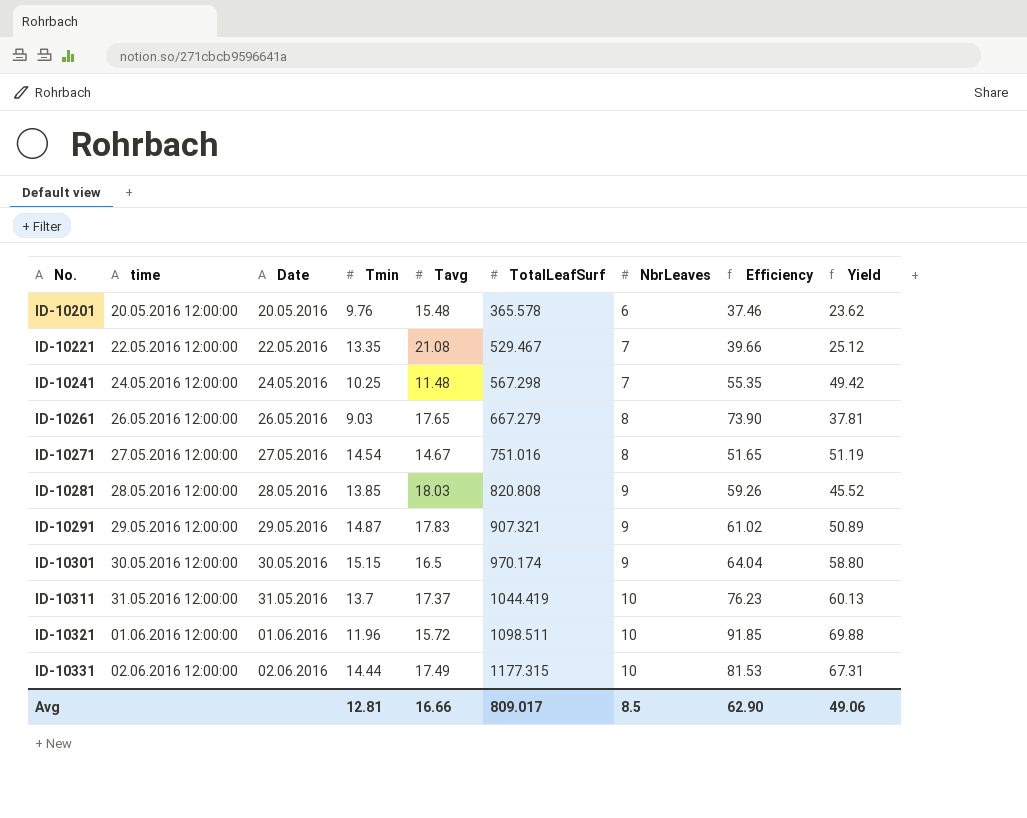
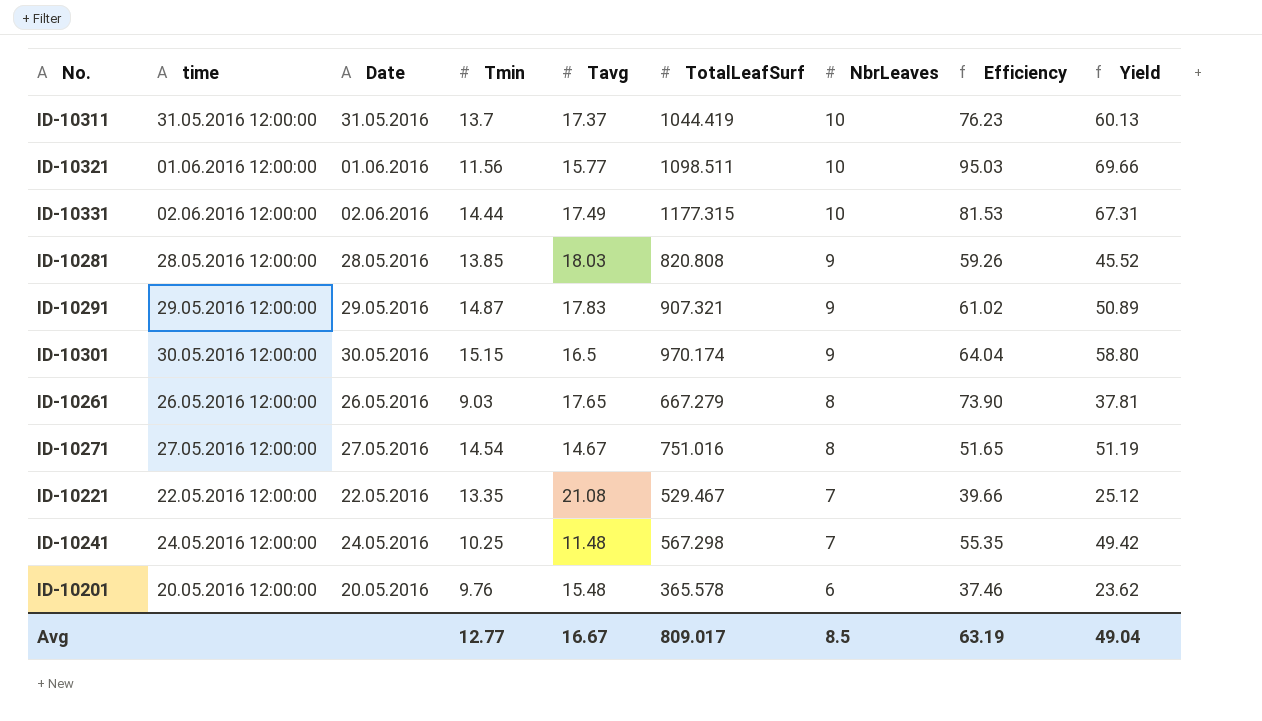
row order: No. ascending -> NbrLeaves descending
ID-10321 | Tmin: 11.96 -> 11.56
ID-10321 | Tavg: 15.72 -> 15.77
ID-10321 | Efficiency: 91.85 -> 95.03
ID-10321 | Yield: 69.88 -> 69.66
Avg | Tmin: 12.81 -> 12.77
Avg | Tavg: 16.66 -> 16.67
Avg | Efficiency: 62.90 -> 63.19
Avg | Yield: 49.06 -> 49.04

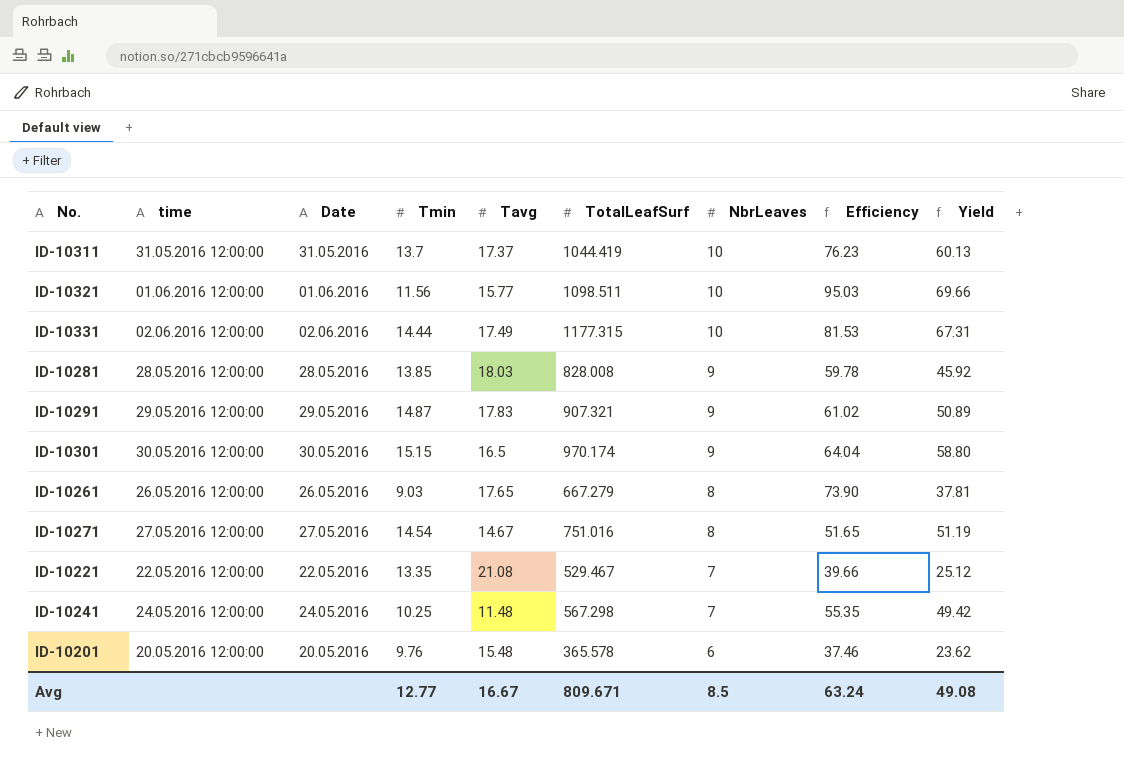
ID-10281 | TotalLeafSurf: 820.808 -> 828.008
ID-10281 | Efficiency: 59.26 -> 59.78
ID-10281 | Yield: 45.52 -> 45.92
Avg | TotalLeafSurf: 809.017 -> 809.671
Avg | Efficiency: 63.19 -> 63.24
Avg | Yield: 49.04 -> 49.08

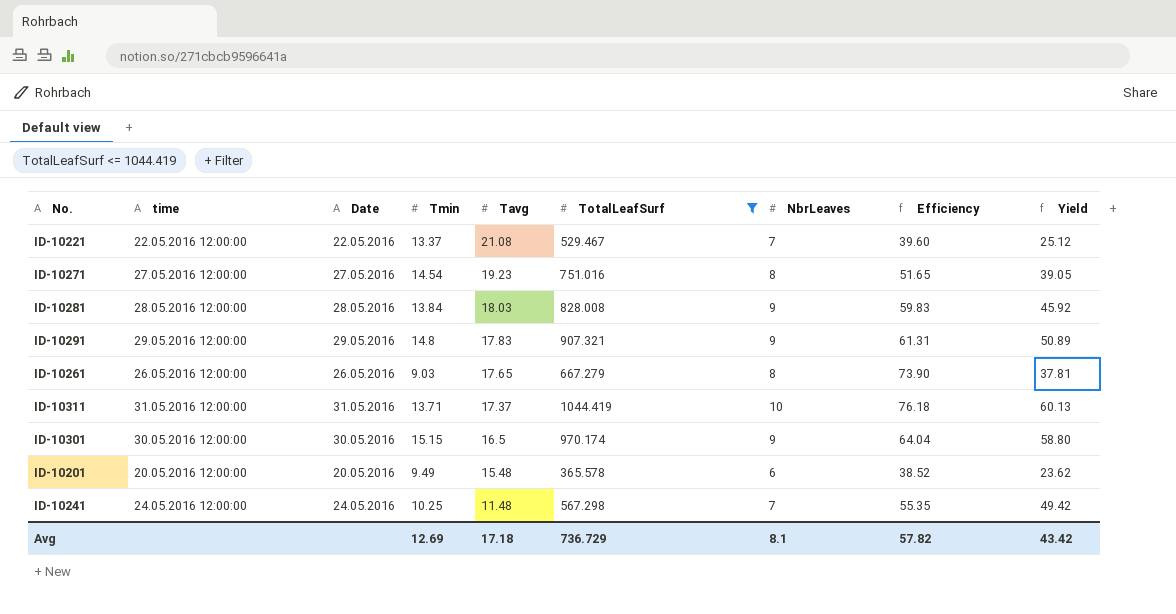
filter: none -> TotalLeafSurf <= 1044.419
row order: NbrLeaves descending -> Tavg descending
ID-10221 | Tmin: 13.35 -> 13.37
ID-10221 | Efficiency: 39.66 -> 39.60
ID-10271 | Tavg: 14.67 -> 19.23
ID-10271 | Yield: 51.19 -> 39.05
ID-10281 | Tmin: 13.85 -> 13.84
ID-10281 | Efficiency: 59.78 -> 59.83
ID-10291 | Tmin: 14.87 -> 14.8
ID-10291 | Efficiency: 61.02 -> 61.31
ID-10311 | Tmin: 13.7 -> 13.71
ID-10311 | Efficiency: 76.23 -> 76.18
ID-10201 | Tmin: 9.76 -> 9.49
ID-10201 | Efficiency: 37.46 -> 38.52
Avg | Tmin: 12.77 -> 12.69
Avg | Tavg: 16.67 -> 17.18
Avg | TotalLeafSurf: 809.671 -> 736.729
Avg | NbrLeaves: 8.5 -> 8.1
Avg | Efficiency: 63.24 -> 57.82
Avg | Yield: 49.08 -> 43.42

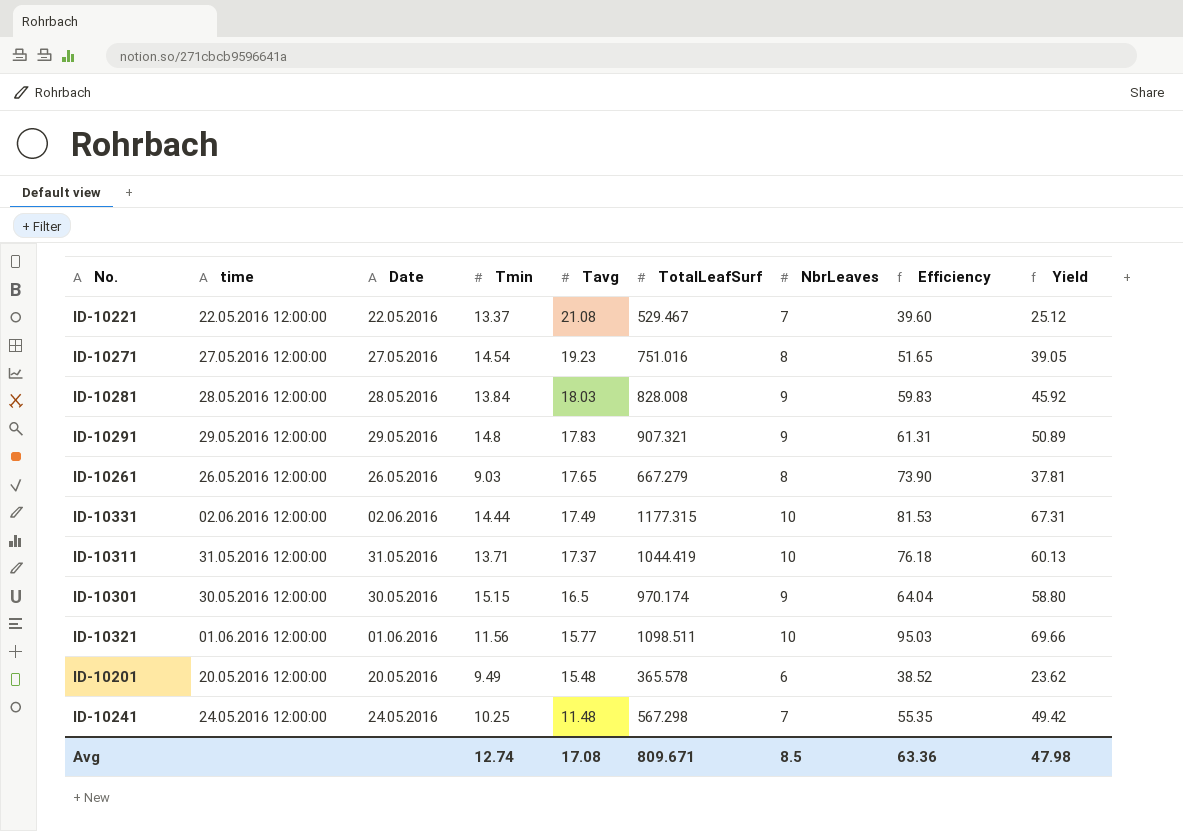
filter: TotalLeafSurf <= 1044.419 -> none
Avg | Tmin: 12.69 -> 12.74
Avg | Tavg: 17.18 -> 17.08
Avg | TotalLeafSurf: 736.729 -> 809.671
Avg | NbrLeaves: 8.1 -> 8.5
Avg | Efficiency: 57.82 -> 63.36
Avg | Yield: 43.42 -> 47.98

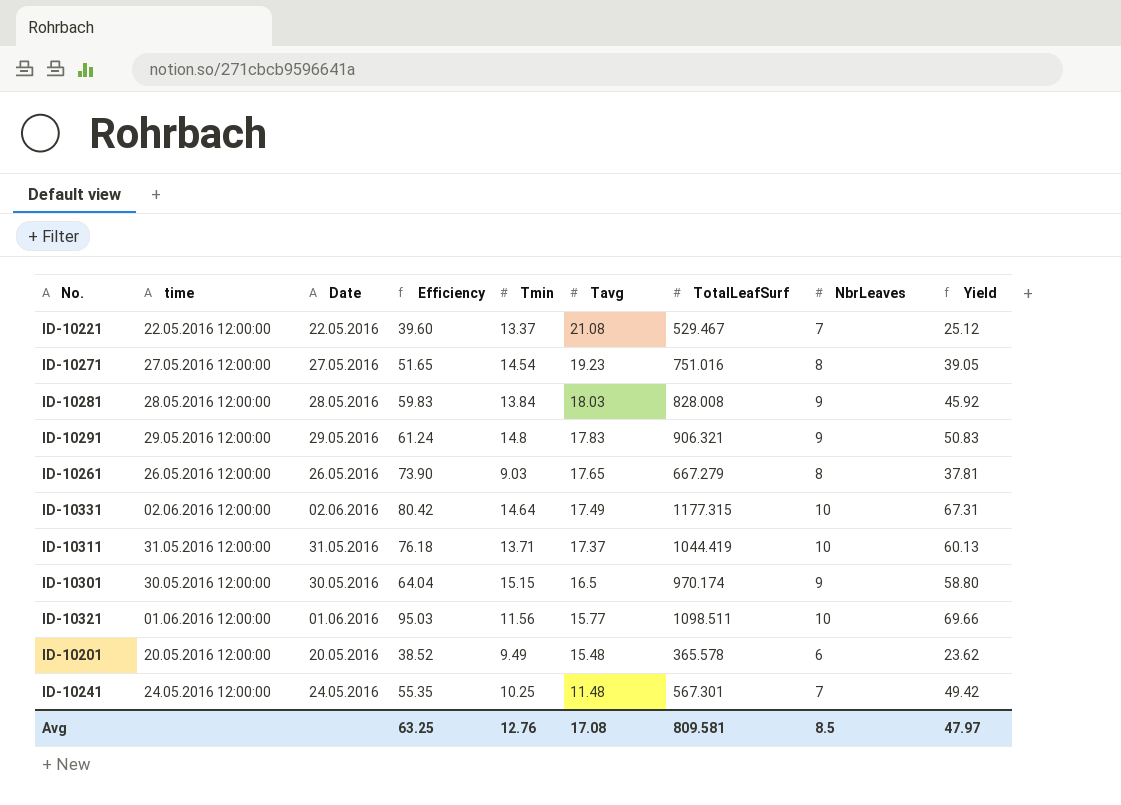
column Efficiency | position: 8 -> 4
ID-10291 | Efficiency: 61.31 -> 61.24
ID-10291 | TotalLeafSurf: 907.321 -> 906.321
ID-10291 | Yield: 50.89 -> 50.83
ID-10331 | Efficiency: 81.53 -> 80.42
ID-10331 | Tmin: 14.44 -> 14.64
ID-10241 | TotalLeafSurf: 567.298 -> 567.301
Avg | Efficiency: 63.36 -> 63.25
Avg | Tmin: 12.74 -> 12.76
Avg | TotalLeafSurf: 809.671 -> 809.581
Avg | Yield: 47.98 -> 47.97

